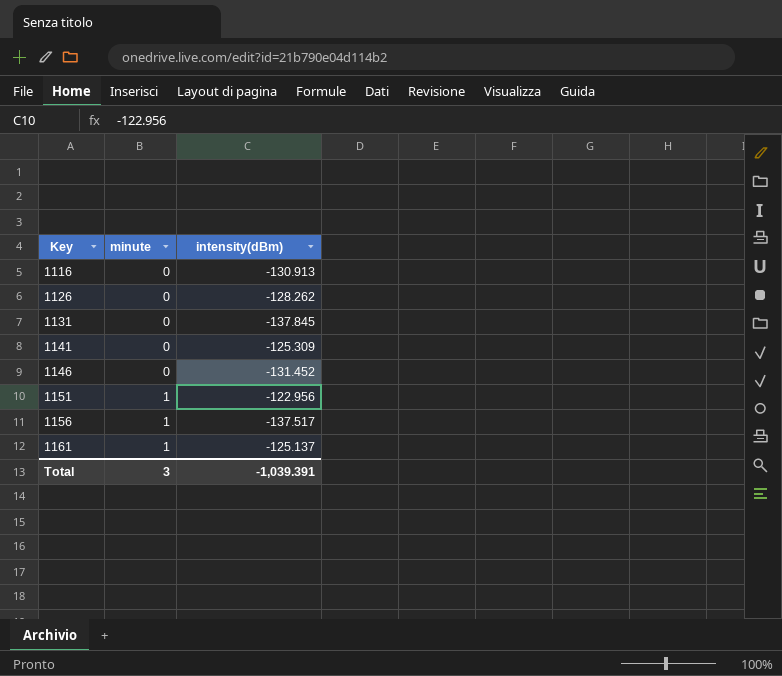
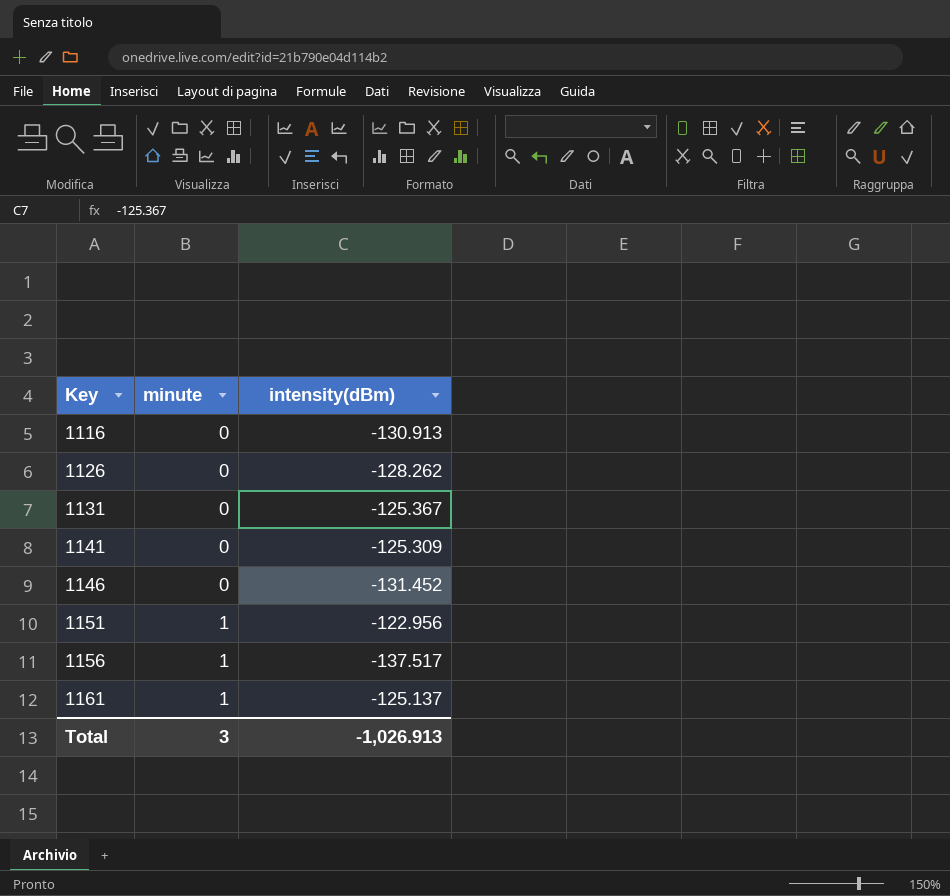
1131 | intensity(dBm): -137.845 -> -125.367
Total | intensity(dBm): -1,039.391 -> -1,026.913

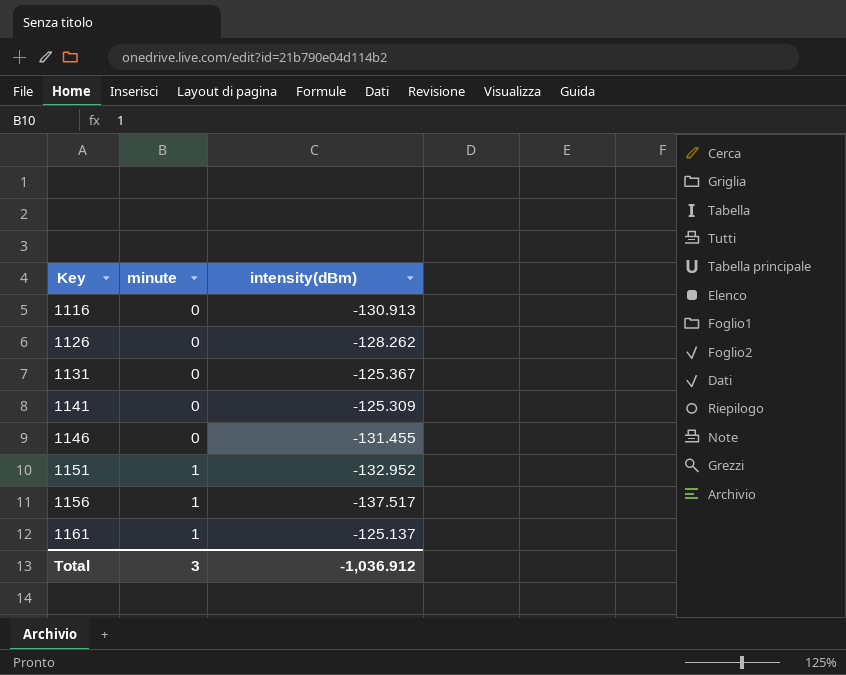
1146 | intensity(dBm): -131.452 -> -131.455
1151 | intensity(dBm): -122.956 -> -132.952
Total | intensity(dBm): -1,026.913 -> -1,036.912

